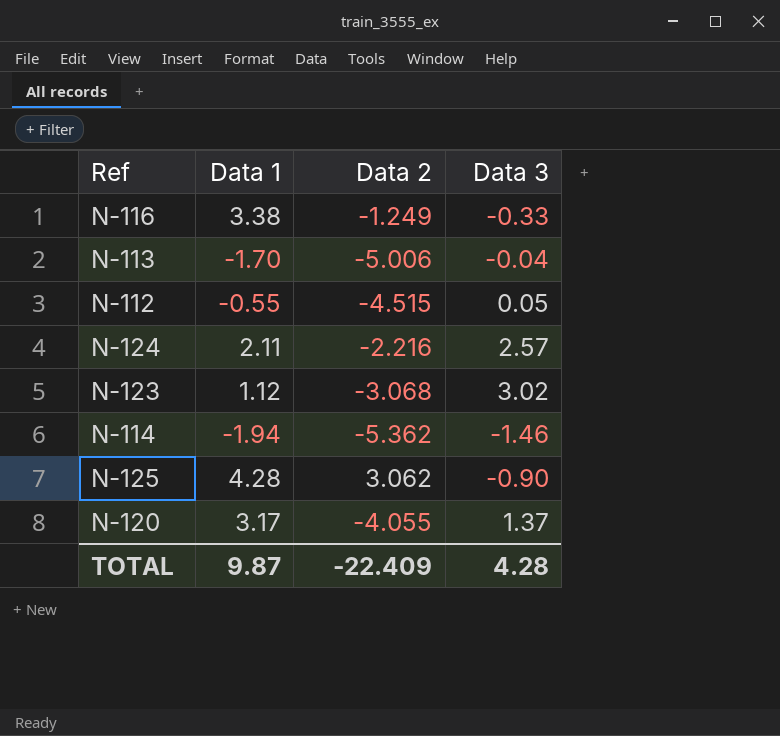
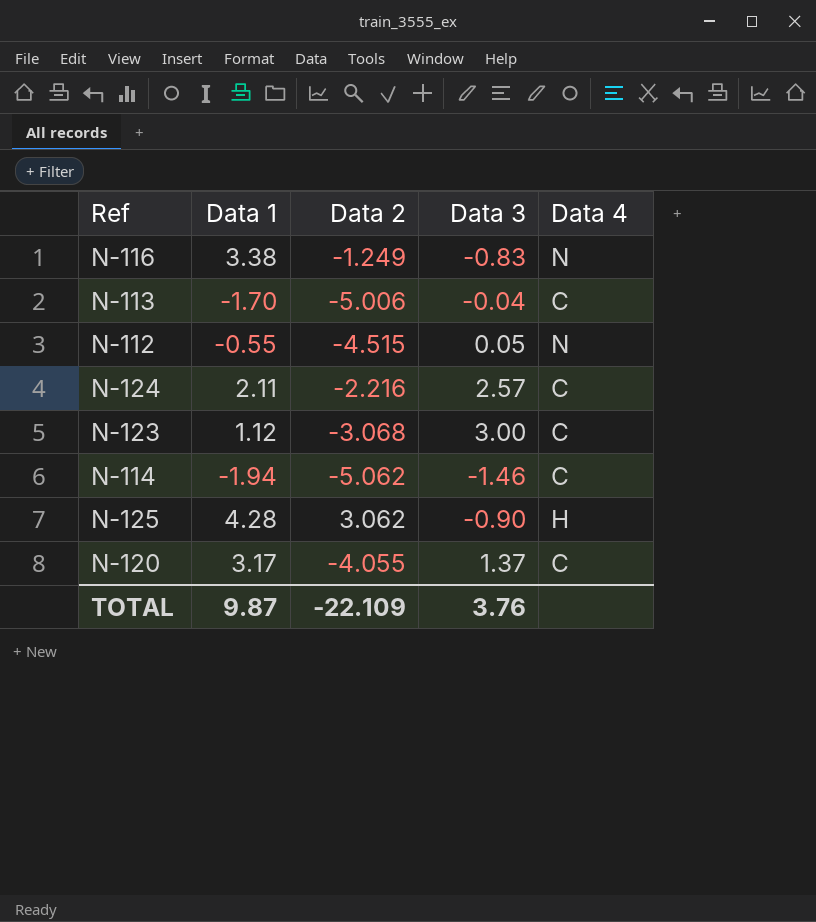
column Data 4 | position: none -> 5
N-116 | Data 3: -0.33 -> -0.83
N-123 | Data 3: 3.02 -> 3.00
N-114 | Data 2: -5.362 -> -5.062
TOTAL | Data 2: -22.409 -> -22.109
TOTAL | Data 3: 4.28 -> 3.76

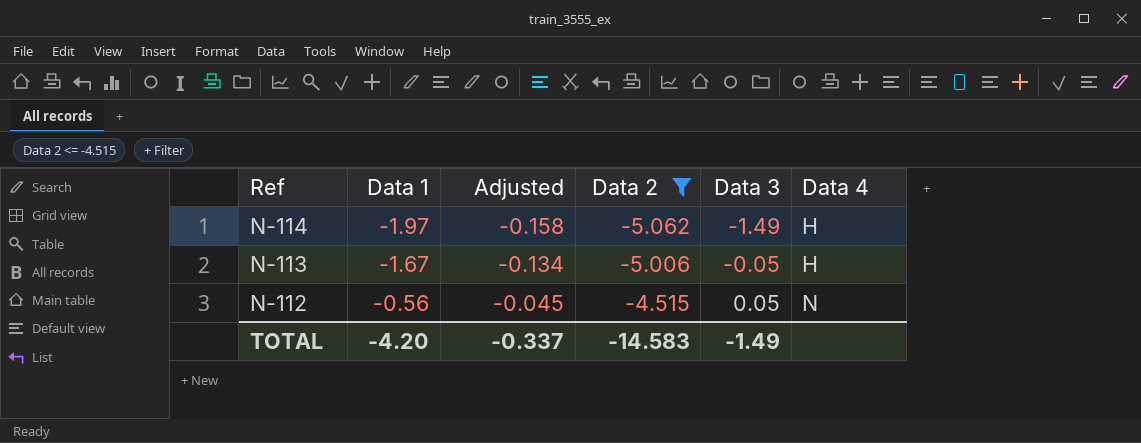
filter: none -> Data 2 <= -4.515
row order: none -> Ref descending
column Adjusted | formula: none -> [Data 1] * 0.08
N-114 | Data 1: -1.94 -> -1.97
N-114 | Data 3: -1.46 -> -1.49
N-114 | Data 4: C -> H
N-113 | Data 1: -1.70 -> -1.67
N-113 | Data 3: -0.04 -> -0.05
N-113 | Data 4: C -> H
N-112 | Data 1: -0.55 -> -0.56
TOTAL | Data 1: 9.87 -> -4.20
TOTAL | Data 2: -22.109 -> -14.583
TOTAL | Data 3: 3.76 -> -1.49

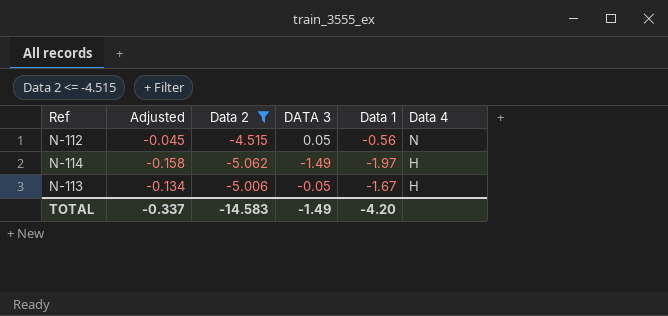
row order: Ref descending -> Data 4 descending
column name: Data 3 -> DATA 3
column Data 1 | position: 2 -> 5

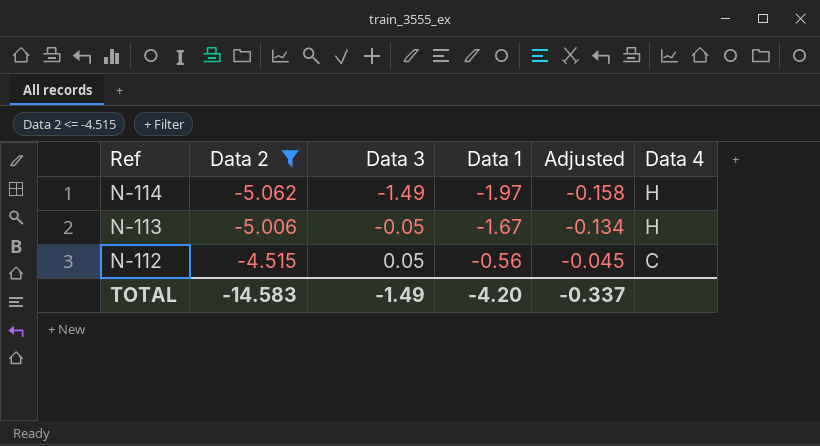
row order: Data 4 descending -> Ref descending
column name: DATA 3 -> Data 3
column Adjusted | position: 2 -> 5
N-112 | Data 4: N -> C

